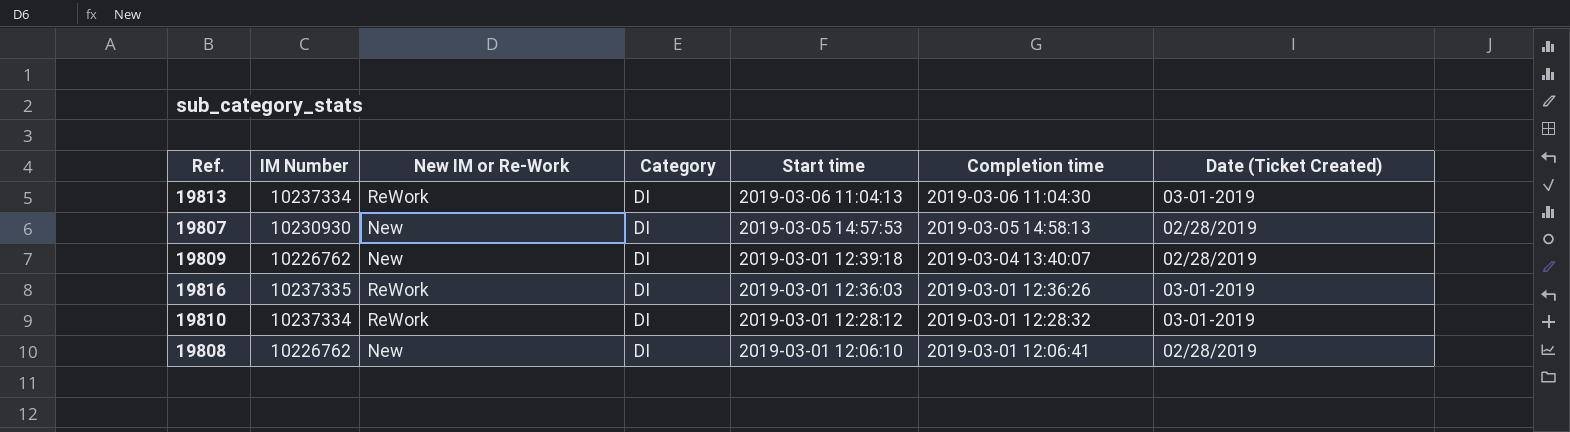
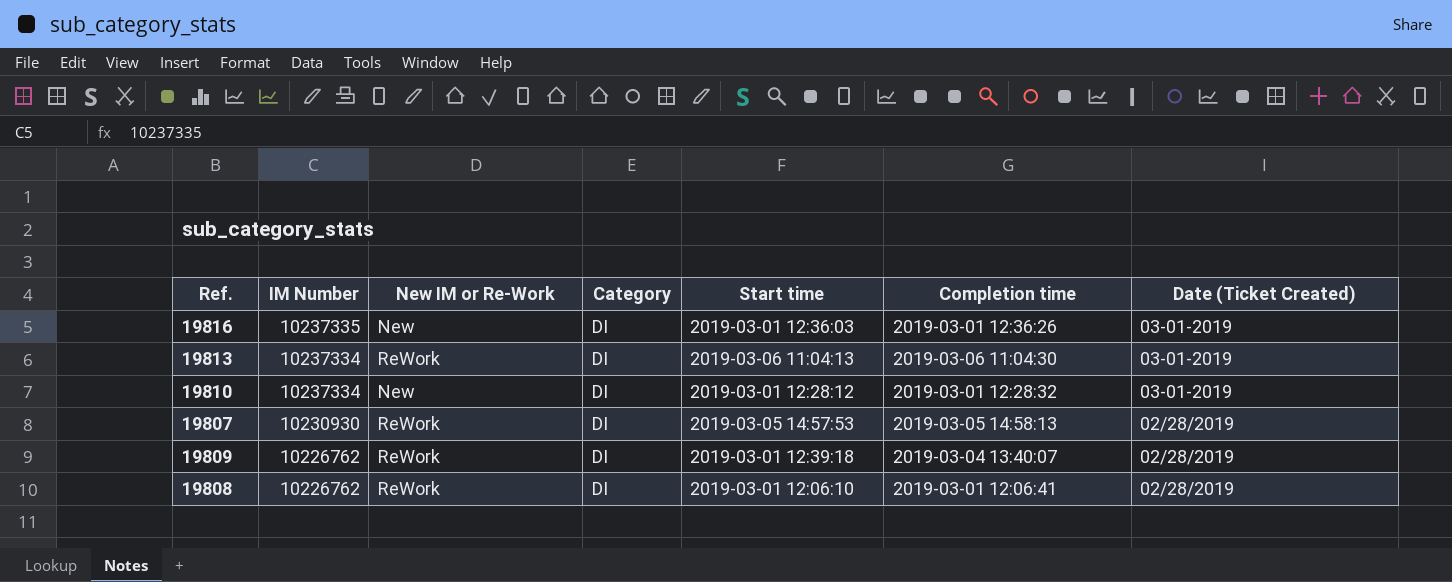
row order: Start time descending -> IM Number descending
19816 | New IM or Re-Work: ReWork -> New
19810 | New IM or Re-Work: ReWork -> New
19807 | New IM or Re-Work: New -> ReWork
19809 | New IM or Re-Work: New -> ReWork
19808 | New IM or Re-Work: New -> ReWork

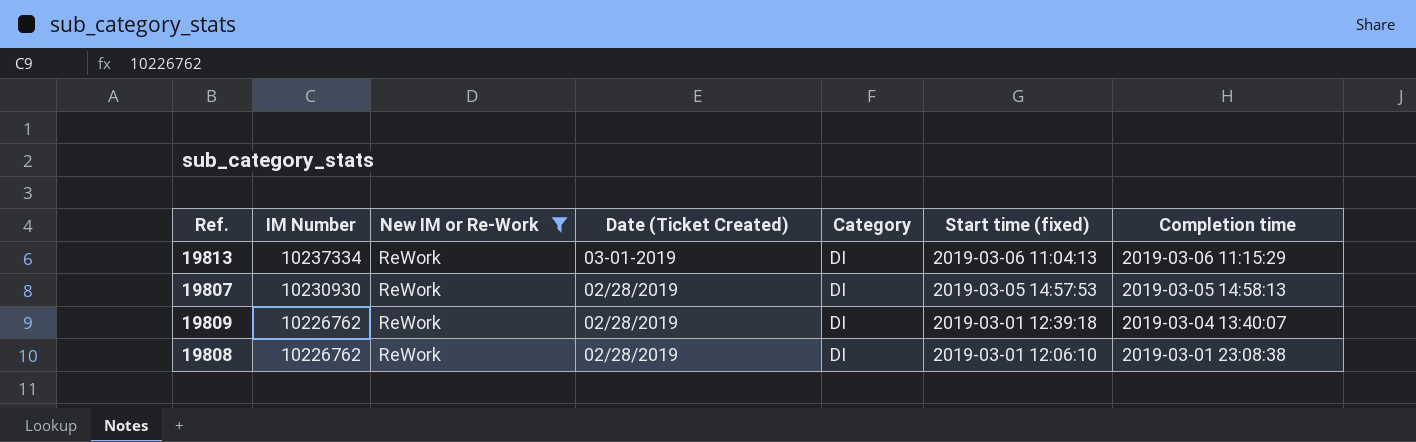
filter: none -> New IM or Re-Work = ReWork
column Date (Ticket Created) | position: 7 -> 4
column name: Start time -> Start time (fixed)
19813 | Completion time: 2019-03-06 11:04:30 -> 2019-03-06 11:15:29
19808 | Completion time: 2019-03-01 12:06:41 -> 2019-03-01 23:08:38

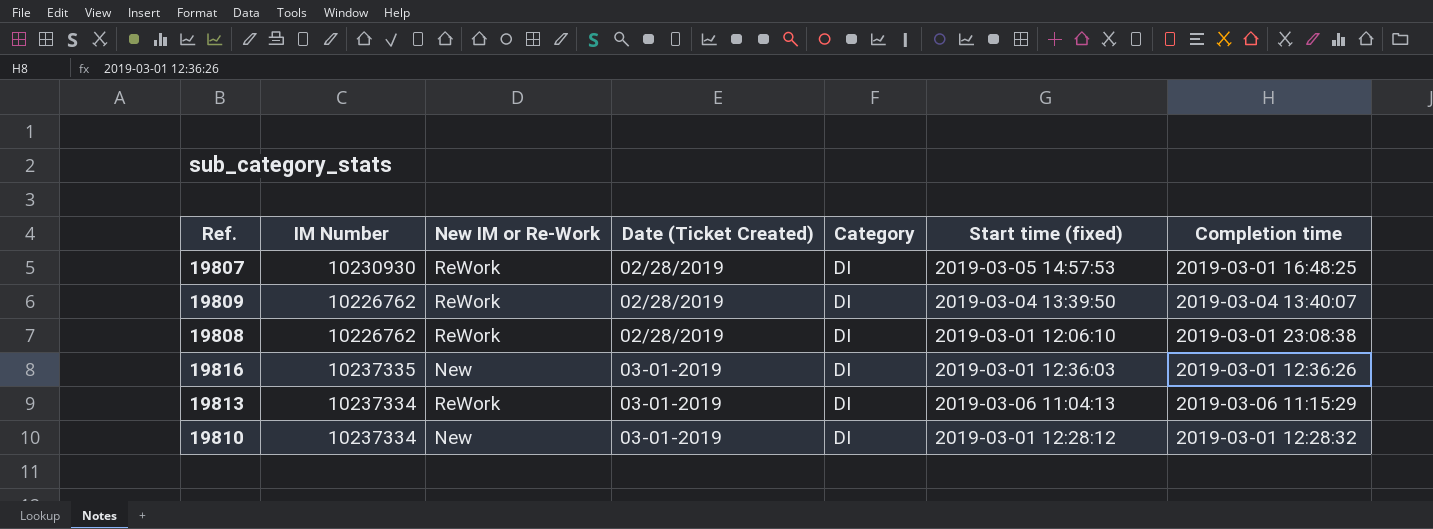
filter: New IM or Re-Work = ReWork -> none
row order: IM Number descending -> Date (Ticket Created) ascending
19807 | Completion time: 2019-03-05 14:58:13 -> 2019-03-01 16:48:25
19809 | Start time (fixed): 2019-03-01 12:39:18 -> 2019-03-04 13:39:50

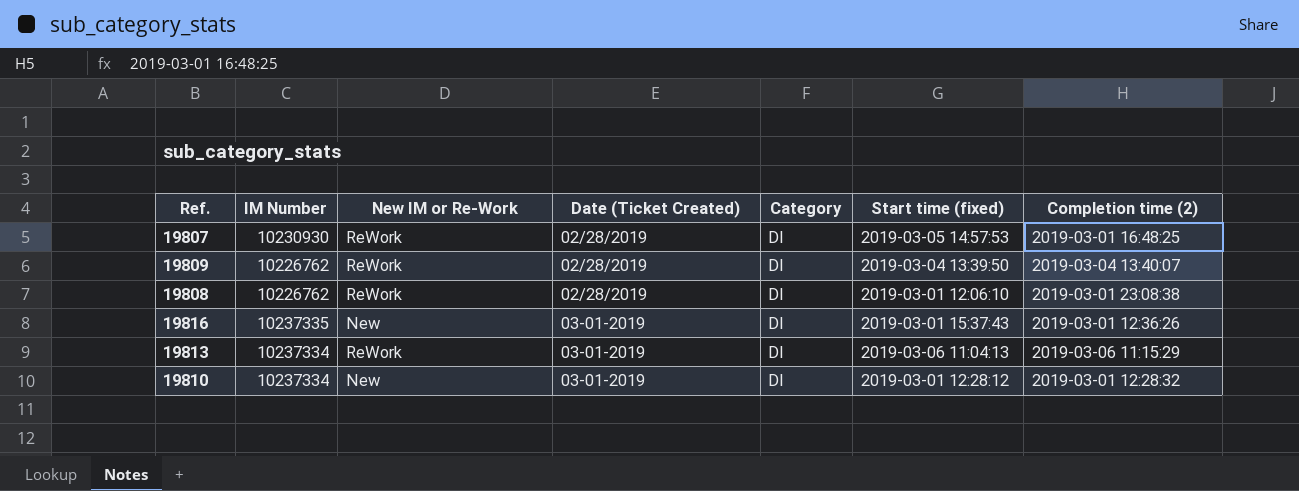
column name: Completion time -> Completion time (2)
19816 | Start time (fixed): 2019-03-01 12:36:03 -> 2019-03-01 15:37:43

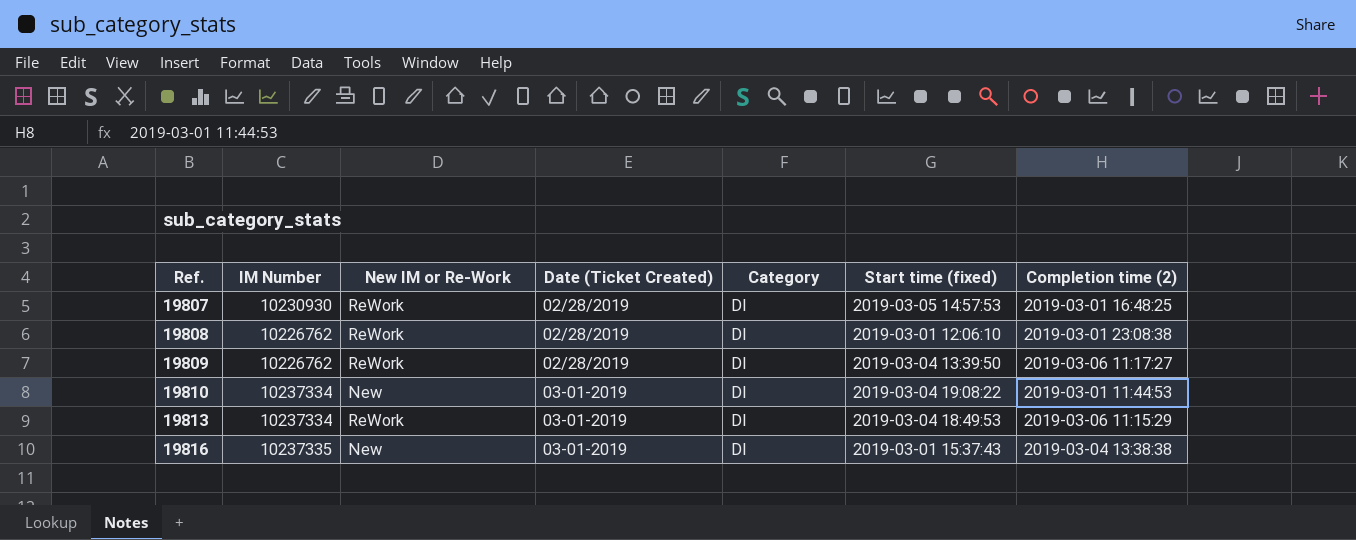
row order: Date (Ticket Created) ascending -> Ref. ascending
19809 | Completion time (2): 2019-03-04 13:40:07 -> 2019-03-06 11:17:27
19810 | Start time (fixed): 2019-03-01 12:28:12 -> 2019-03-04 19:08:22
19810 | Completion time (2): 2019-03-01 12:28:32 -> 2019-03-01 11:44:53
19813 | Start time (fixed): 2019-03-06 11:04:13 -> 2019-03-04 18:49:53
19816 | Completion time (2): 2019-03-01 12:36:26 -> 2019-03-04 13:38:38

